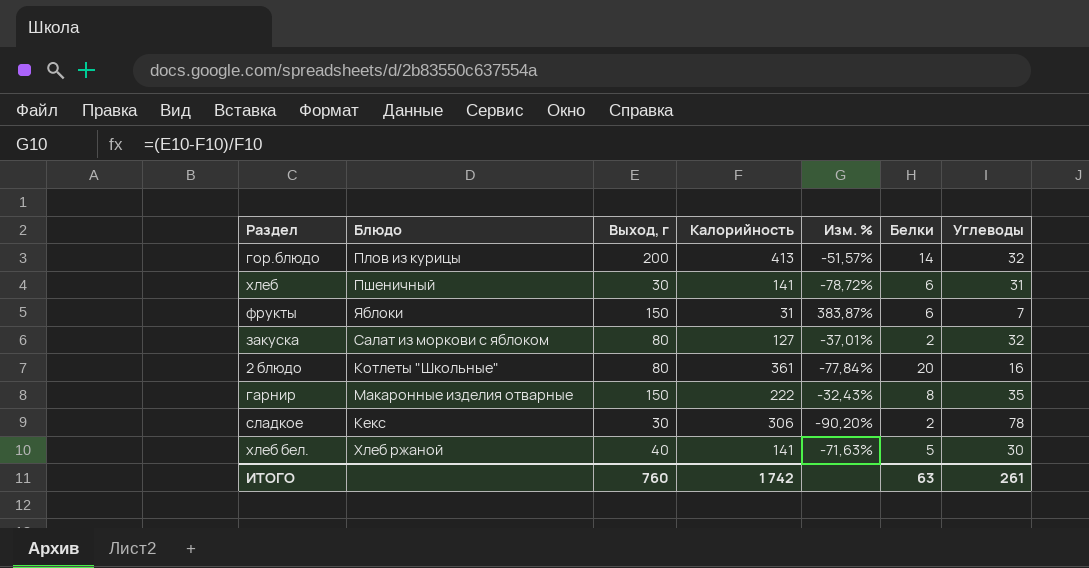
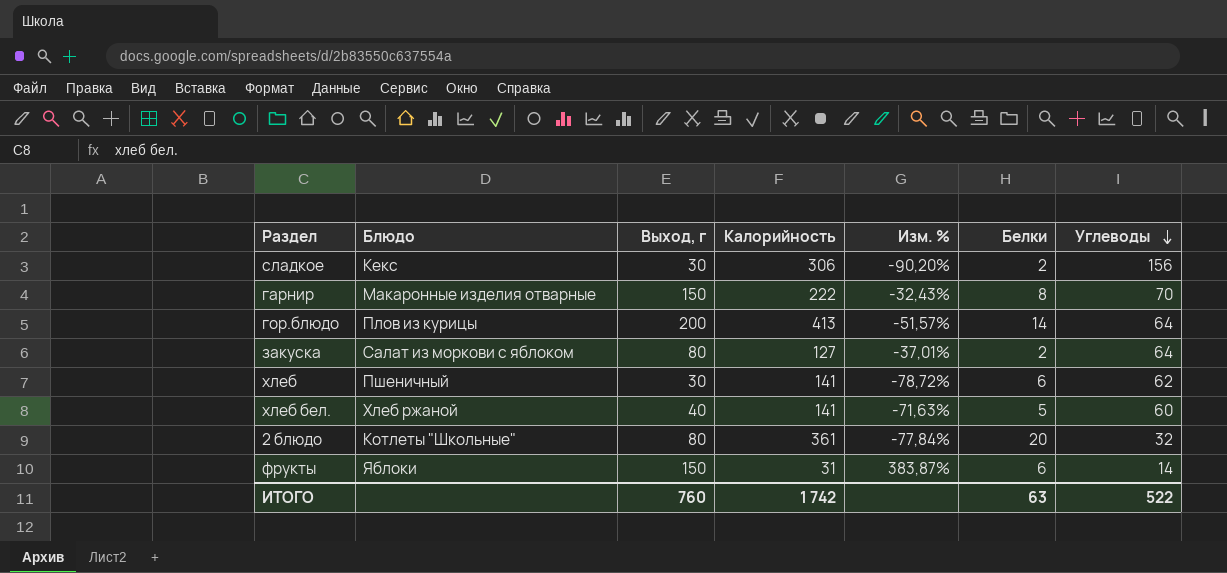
row order: none -> Углеводы descending
сладкое | Углеводы: 78 -> 156
гарнир | Углеводы: 35 -> 70
гор.блюдо | Углеводы: 32 -> 64
закуска | Углеводы: 32 -> 64
хлеб | Углеводы: 31 -> 62
хлеб бел. | Углеводы: 30 -> 60
2 блюдо | Углеводы: 16 -> 32
фрукты | Углеводы: 7 -> 14
ИТОГО | Углеводы: 261 -> 522

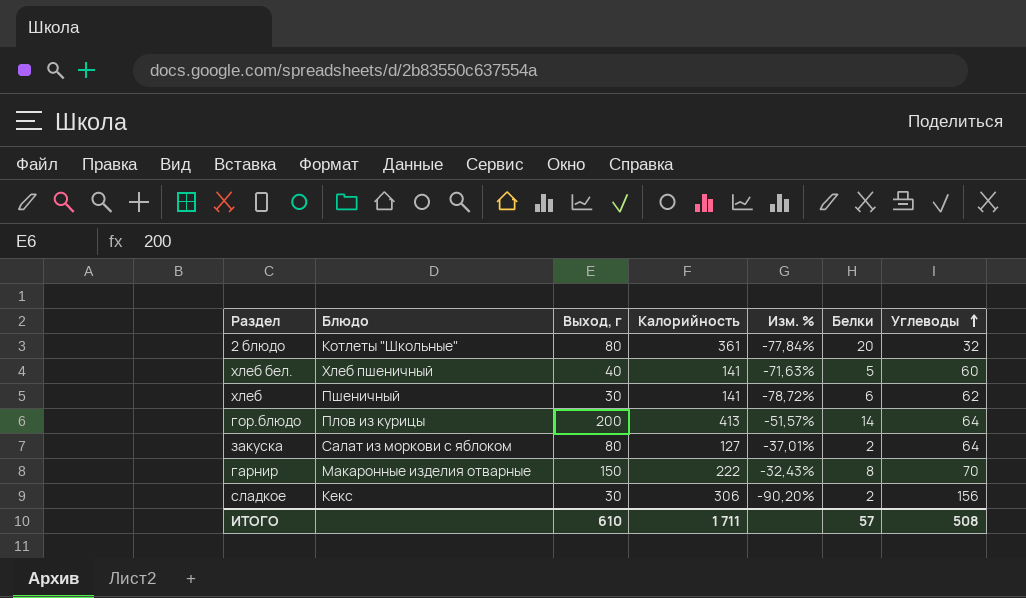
row order: Углеводы descending -> Углеводы ascending
row фрукты: Яблоки | 150 | 31 | 383,87% | 6 | 14 -> none
хлеб бел. | Блюдо: Хлеб ржаной -> Хлеб пшеничный
ИТОГО | Выход, г: 760 -> 610
ИТОГО | Калорийность: 1 742 -> 1 711
ИТОГО | Белки: 63 -> 57
ИТОГО | Углеводы: 522 -> 508

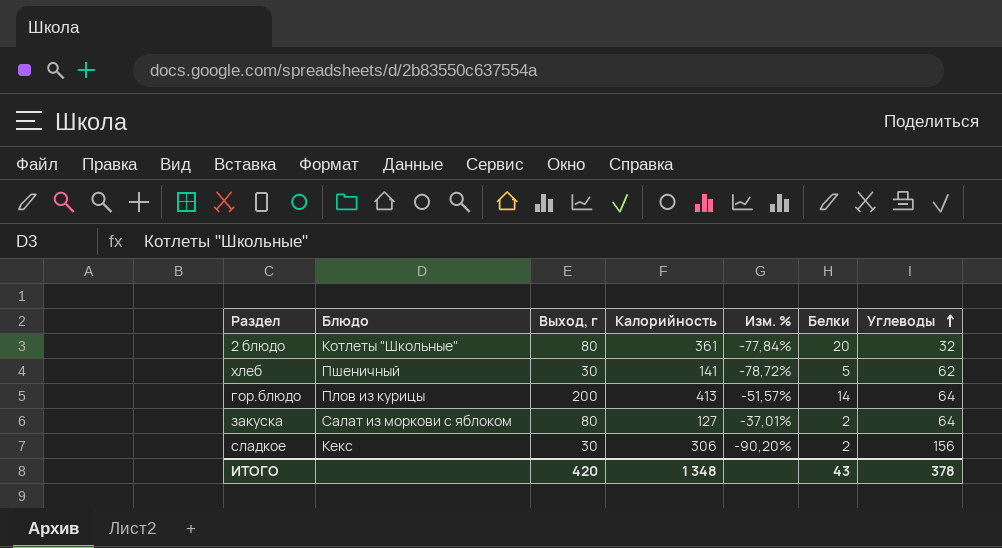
row хлеб бел.: Хлеб пшеничный | 40 | 141 | -71,63% | 5 | 60 -> none
row гарнир: Макаронные изделия отварные | 150 | 222 | -32,43% | 8 | 70 -> none
хлеб | Белки: 6 -> 5
ИТОГО | Выход, г: 610 -> 420
ИТОГО | Калорийность: 1 711 -> 1 348
ИТОГО | Белки: 57 -> 43
ИТОГО | Углеводы: 508 -> 378

